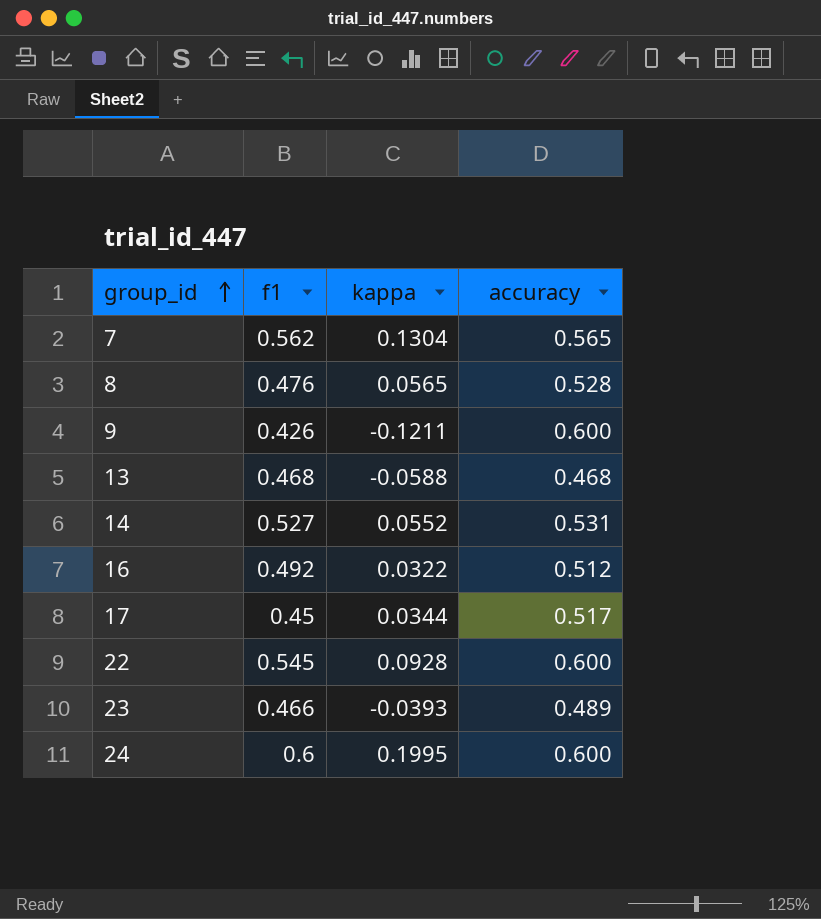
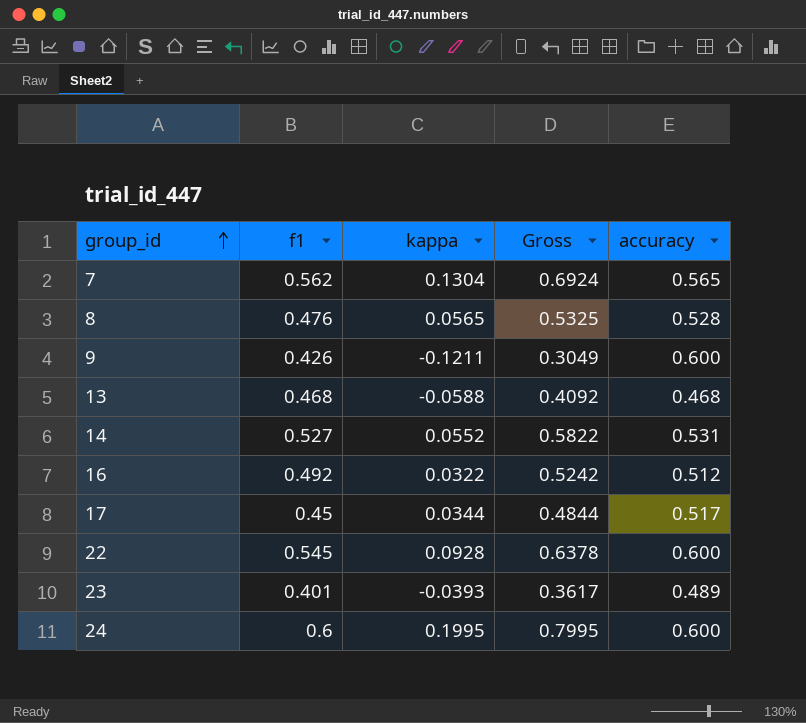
column Gross | formula: none -> [f1] + [kappa]
23 | f1: 0.466 -> 0.401

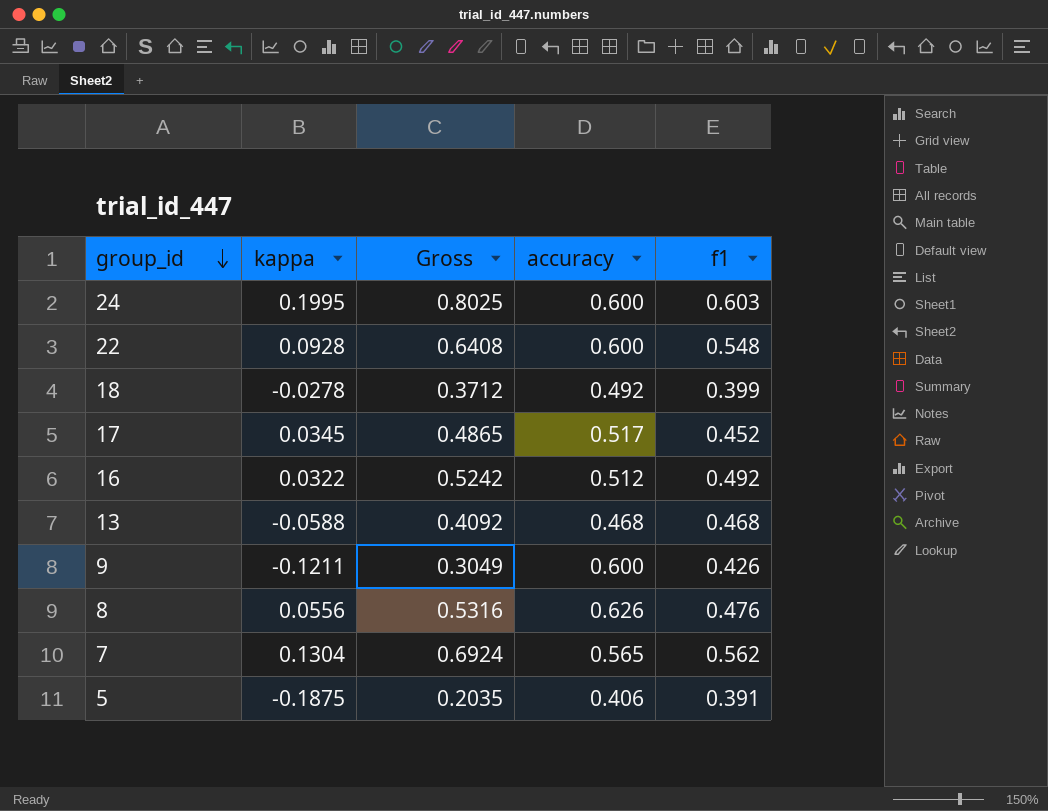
row order: group_id ascending -> group_id descending
column f1 | position: 2 -> 5
row 14: 0.527 | 0.0552 | 0.5822 | 0.531 -> none
row 23: 0.401 | -0.0393 | 0.3617 | 0.489 -> none
24 | Gross: 0.7995 -> 0.8025
24 | f1: 0.6 -> 0.603
22 | Gross: 0.6378 -> 0.6408
22 | f1: 0.545 -> 0.548
row 18: none -> -0.0278 | 0.3712 | 0.492 | 0.399
17 | kappa: 0.0344 -> 0.0345
17 | Gross: 0.4844 -> 0.4865
17 | f1: 0.45 -> 0.452
8 | kappa: 0.0565 -> 0.0556
8 | Gross: 0.5325 -> 0.5316
8 | accuracy: 0.528 -> 0.626
row 5: none -> -0.1875 | 0.2035 | 0.406 | 0.391

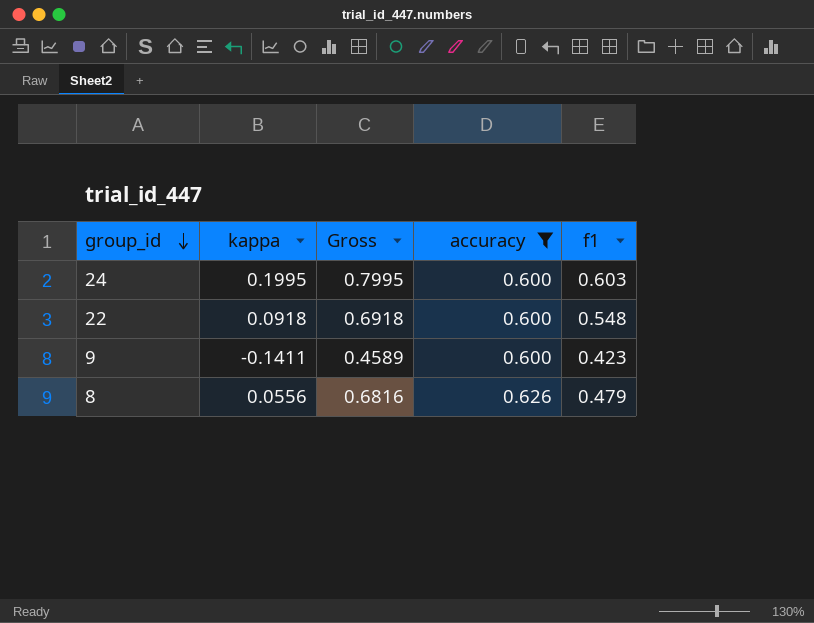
filter: none -> accuracy >= 0.600
column Gross | formula: [kappa] + [f1] -> [kappa] + [accuracy]
22 | kappa: 0.0928 -> 0.0918
9 | kappa: -0.1211 -> -0.1411
9 | f1: 0.426 -> 0.423
8 | f1: 0.476 -> 0.479

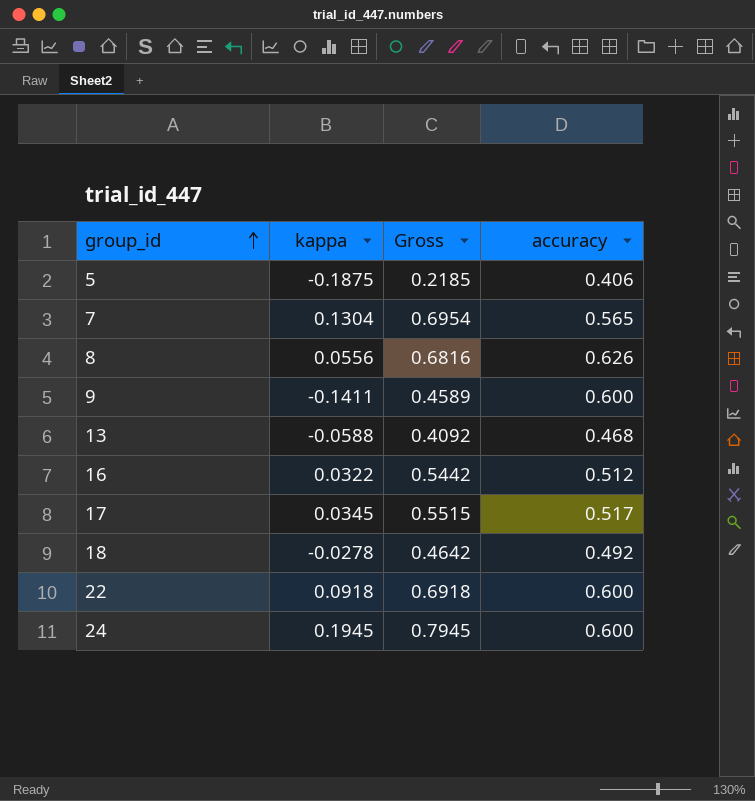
filter: accuracy >= 0.600 -> none
row order: group_id descending -> group_id ascending
column f1 | position: 5 -> none
24 | kappa: 0.1995 -> 0.1945
24 | Gross: 0.7995 -> 0.7945

